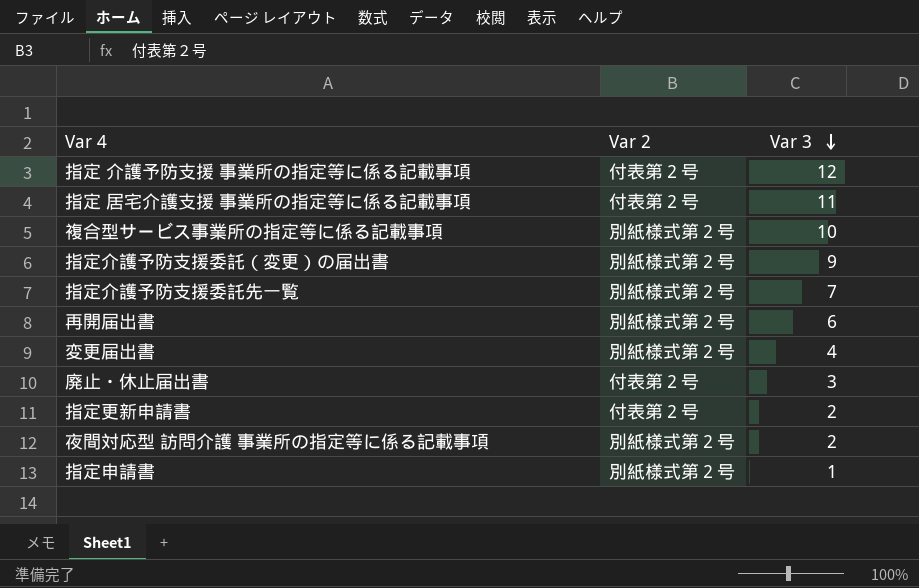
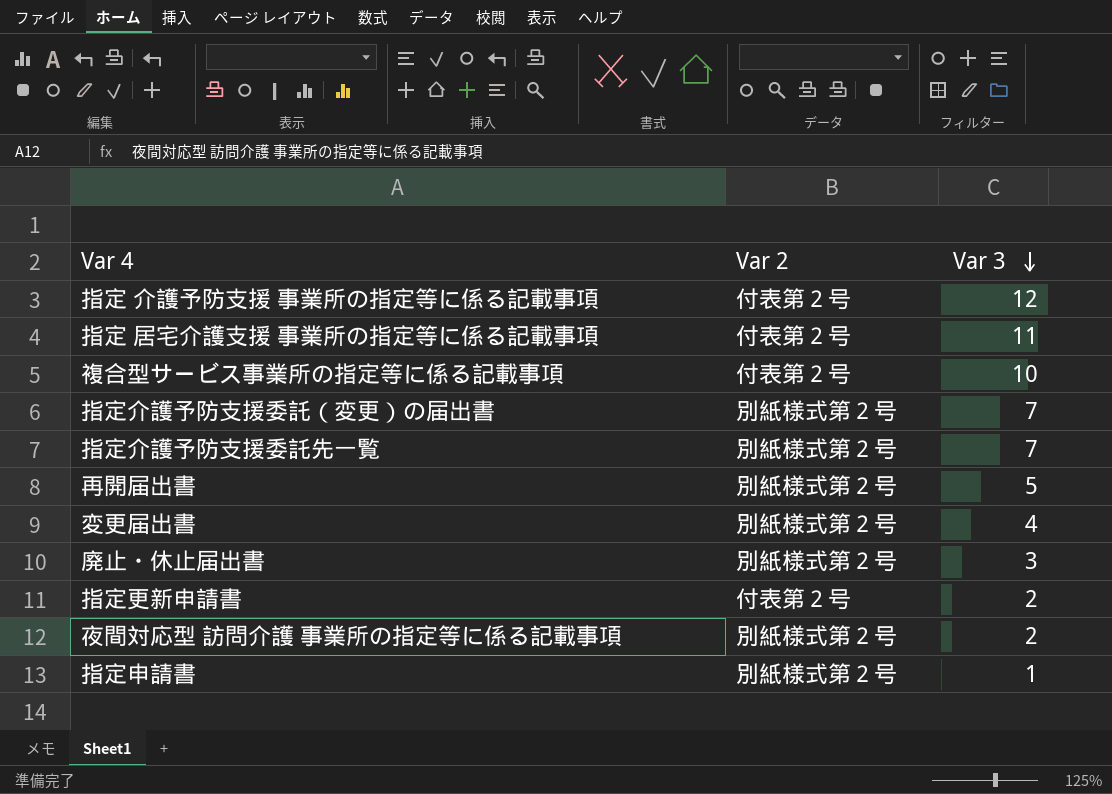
複合型サービス事業所の指定等に係る記載事項 | Var 2: 別紙様式第２号 -> 付表第２号
指定介護予防支援委託（変更）の届出書 | Var 3: 9 -> 7
再開届出書 | Var 3: 6 -> 5
廃止・休止届出書 | Var 2: 付表第２号 -> 別紙様式第２号

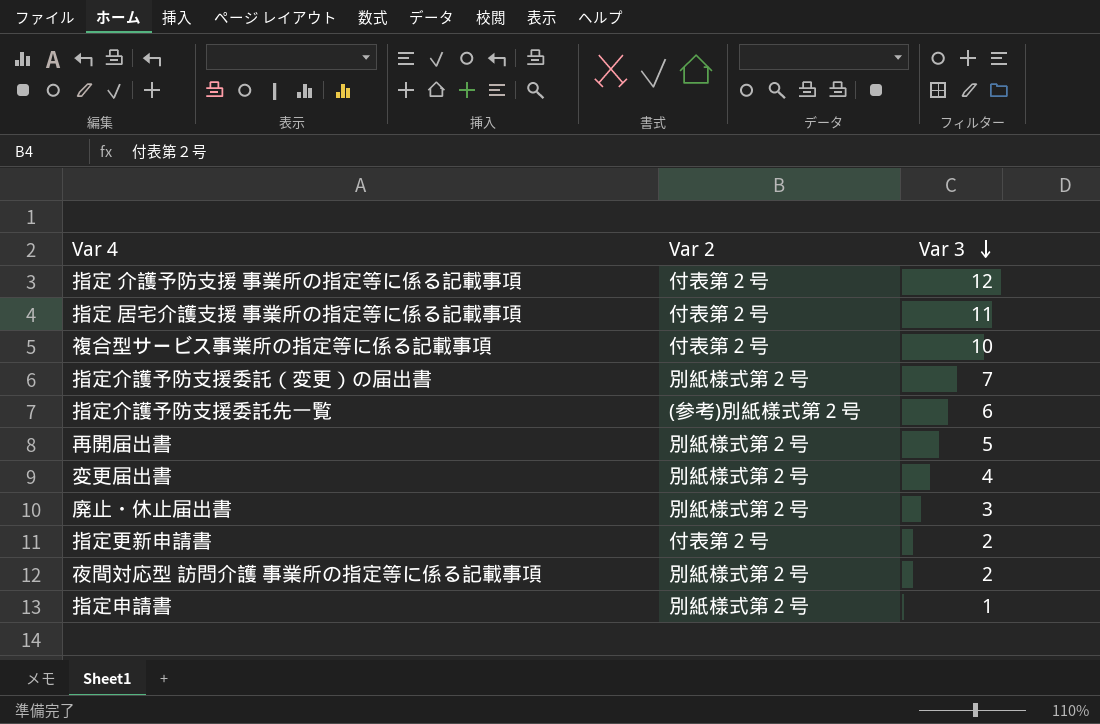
指定介護予防支援委託先一覧 | Var 2: 別紙様式第２号 -> (参考)別紙様式第２号
指定介護予防支援委託先一覧 | Var 3: 7 -> 6

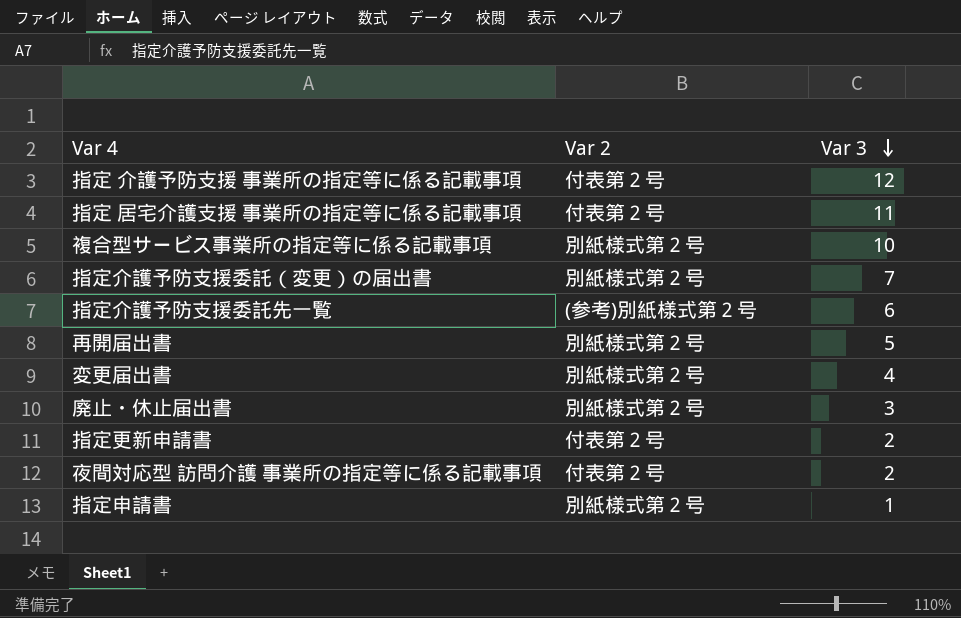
複合型サービス事業所の指定等に係る記載事項 | Var 2: 付表第２号 -> 別紙様式第２号
夜間対応型 訪問介護 事業所の指定等に係る記載事項 | Var 2: 別紙様式第２号 -> 付表第２号

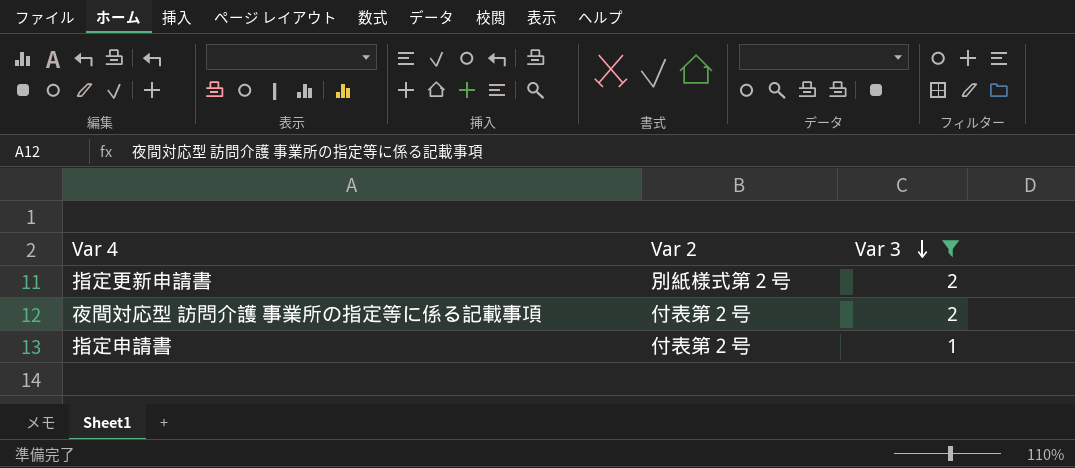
filter: none -> Var 3 <= 2
指定更新申請書 | Var 2: 付表第２号 -> 別紙様式第２号
指定申請書 | Var 2: 別紙様式第２号 -> 付表第２号

